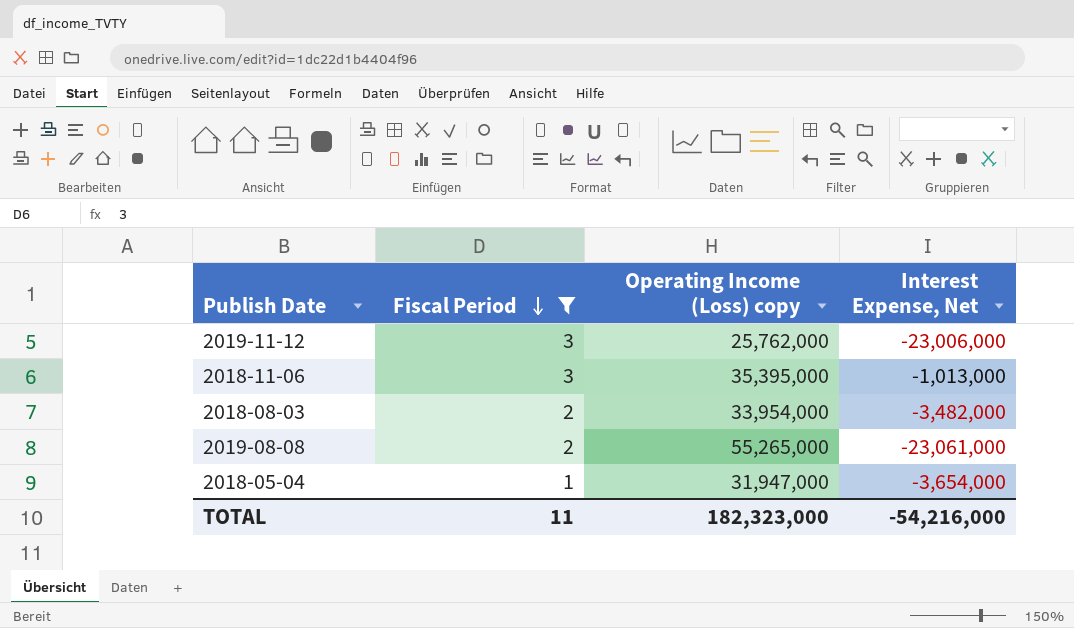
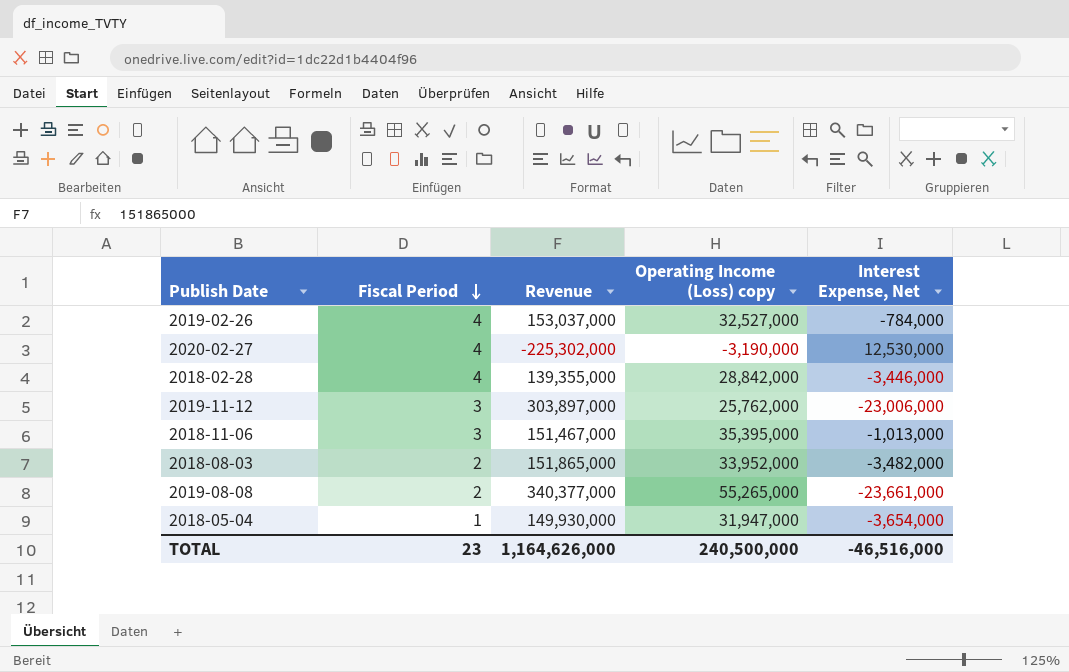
filter: Fiscal Period != 4 -> none
column Revenue | position: none -> 3
2018-08-03 | Operating Income (Loss) copy: 33,954,000 -> 33,952,000
2019-08-08 | Interest Expense, Net: -23,061,000 -> -23,661,000
TOTAL | Fiscal Period: 11 -> 23
TOTAL | Operating Income (Loss) copy: 182,323,000 -> 240,500,000
TOTAL | Interest Expense, Net: -54,216,000 -> -46,516,000

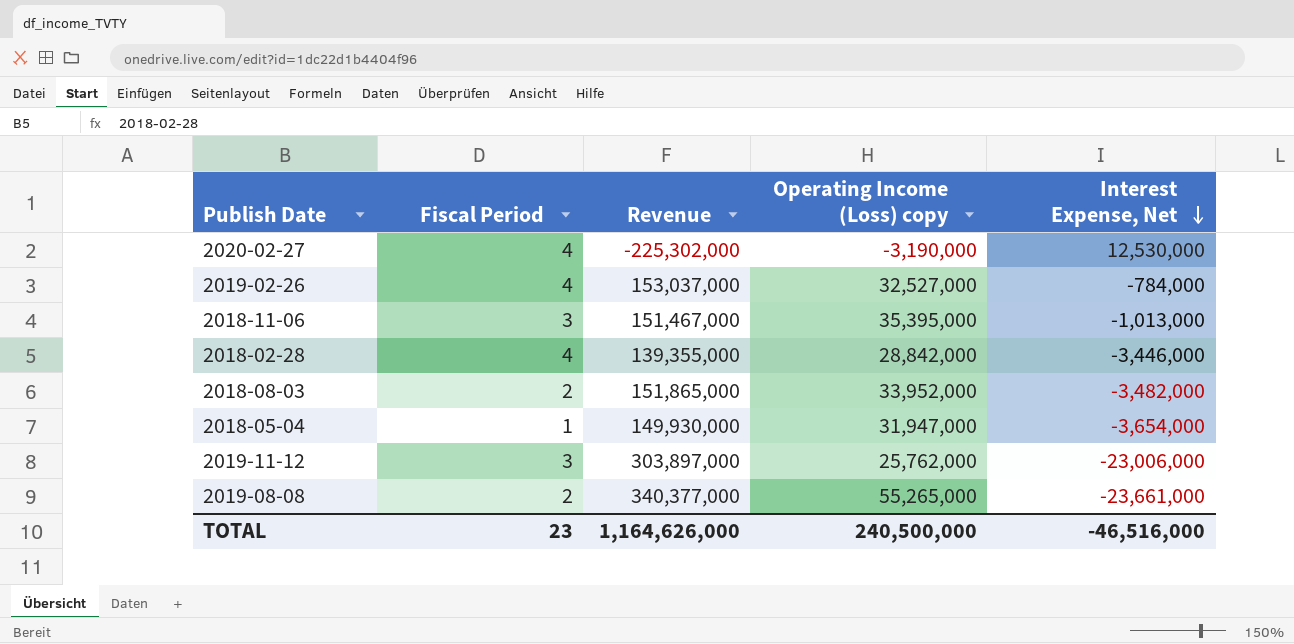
row order: Fiscal Period descending -> Interest Expense, Net descending

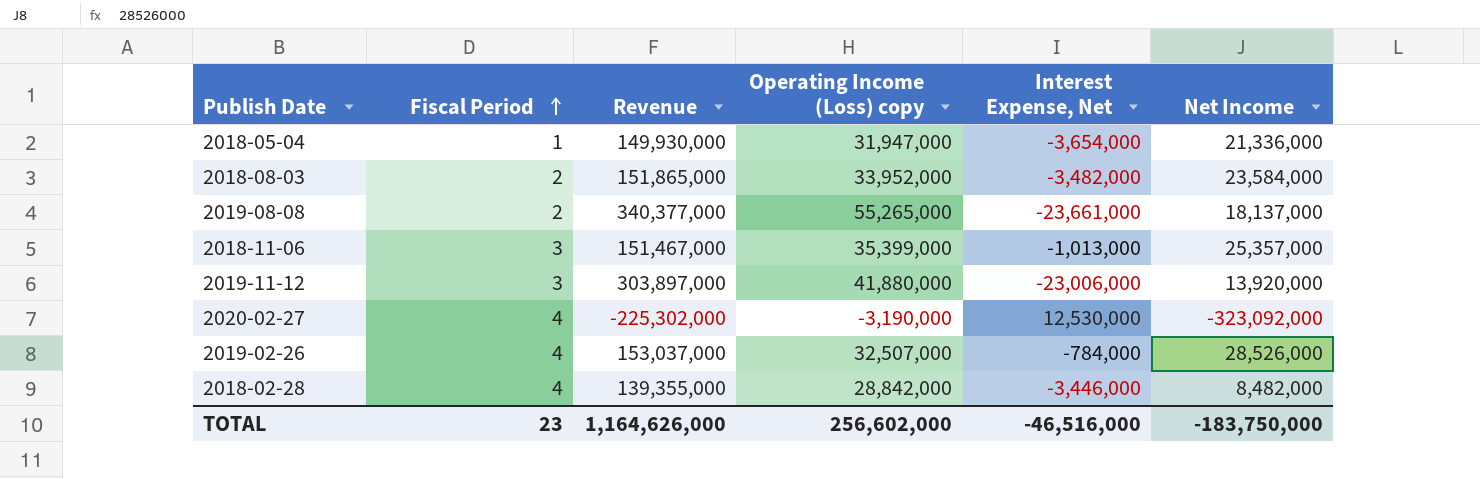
row order: Interest Expense, Net descending -> Fiscal Period ascending
column Net Income | position: none -> 6
2018-11-06 | Operating Income (Loss) copy: 35,395,000 -> 35,399,000
2019-11-12 | Operating Income (Loss) copy: 25,762,000 -> 41,880,000
2019-02-26 | Operating Income (Loss) copy: 32,527,000 -> 32,507,000
TOTAL | Operating Income (Loss) copy: 240,500,000 -> 256,602,000

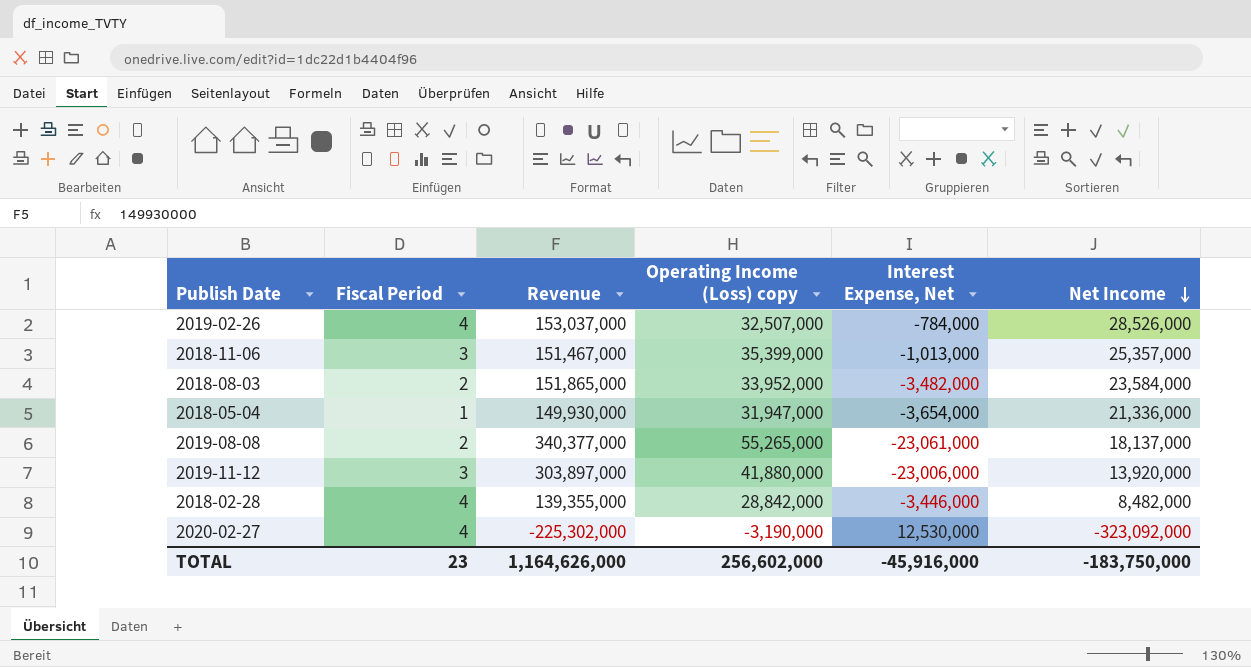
row order: Fiscal Period ascending -> Net Income descending
2019-08-08 | Interest Expense, Net: -23,661,000 -> -23,061,000
TOTAL | Interest Expense, Net: -46,516,000 -> -45,916,000

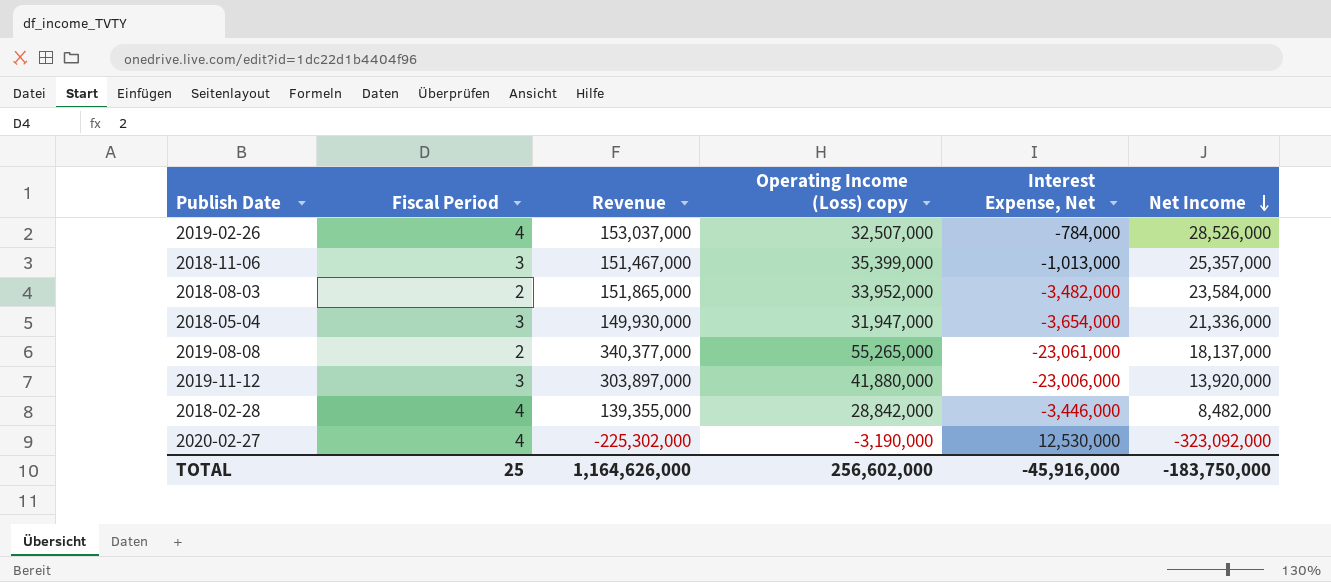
2018-05-04 | Fiscal Period: 1 -> 3
TOTAL | Fiscal Period: 23 -> 25

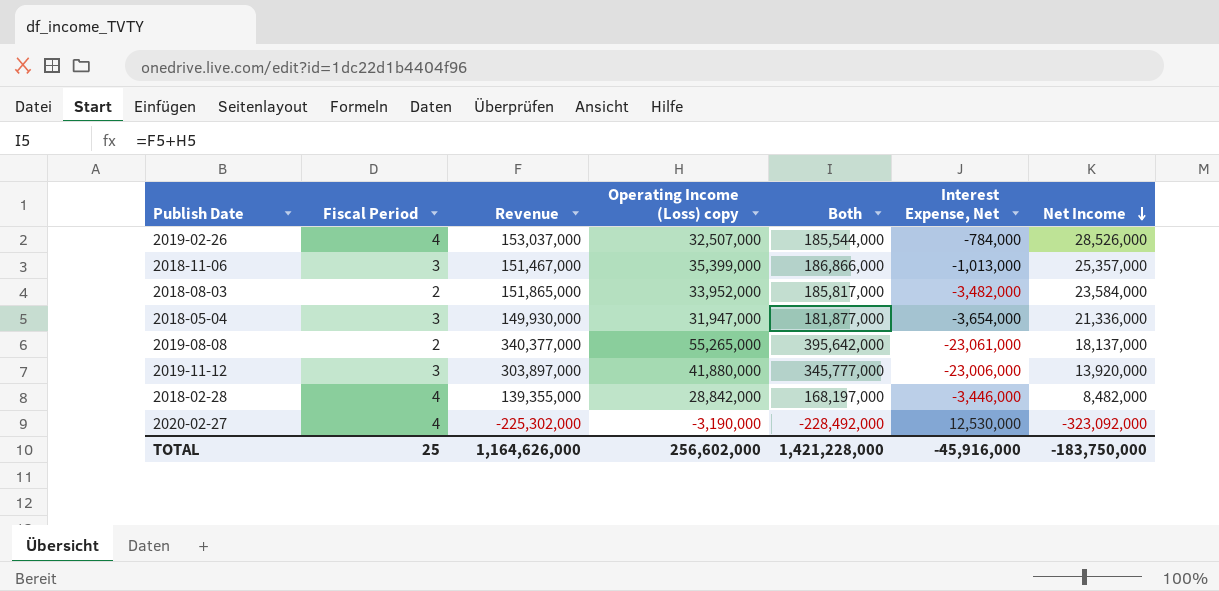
column Both | formula: none -> [Revenue] + [Operating Income (Loss) copy]

